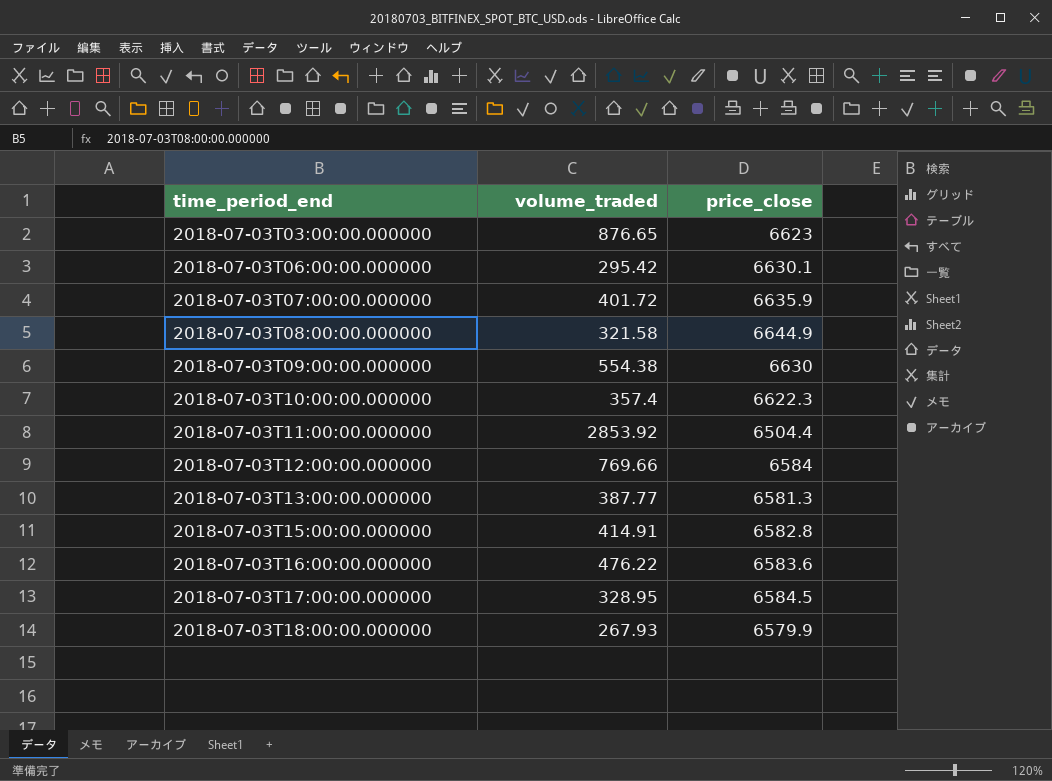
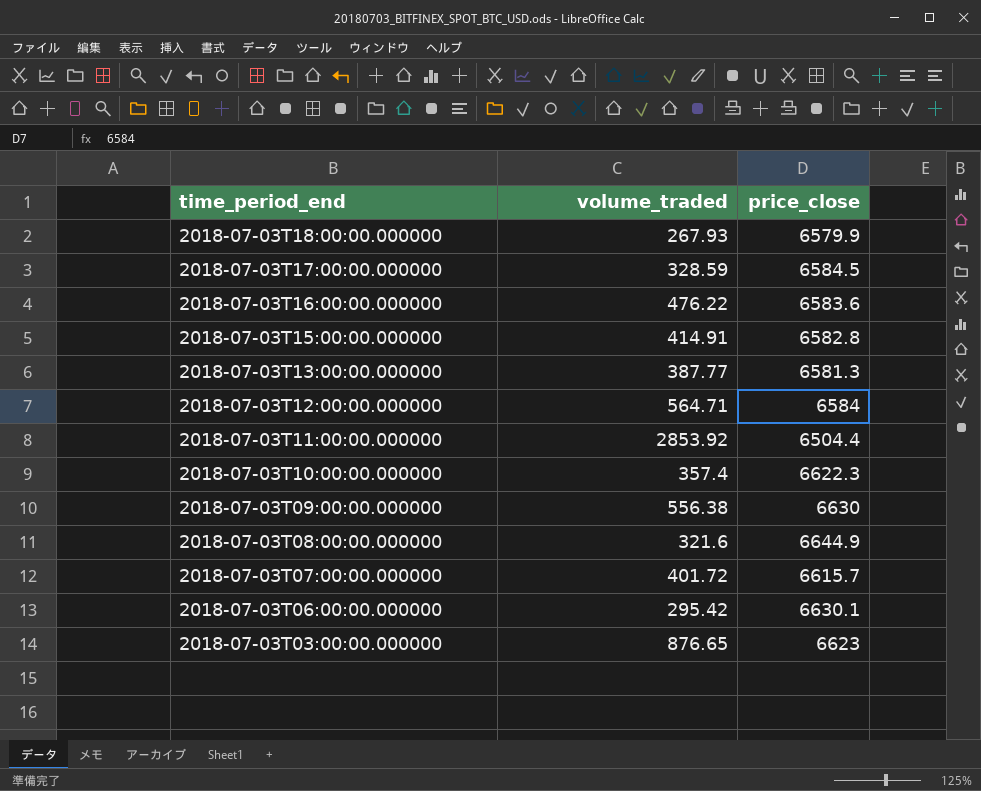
row order: time_period_end ascending -> time_period_end descending
2018-07-03T17:00:00.000000 | volume_traded: 328.95 -> 328.59
2018-07-03T12:00:00.000000 | volume_traded: 769.66 -> 564.71
2018-07-03T09:00:00.000000 | volume_traded: 554.38 -> 556.38
2018-07-03T08:00:00.000000 | volume_traded: 321.58 -> 321.6
2018-07-03T07:00:00.000000 | price_close: 6635.9 -> 6615.7

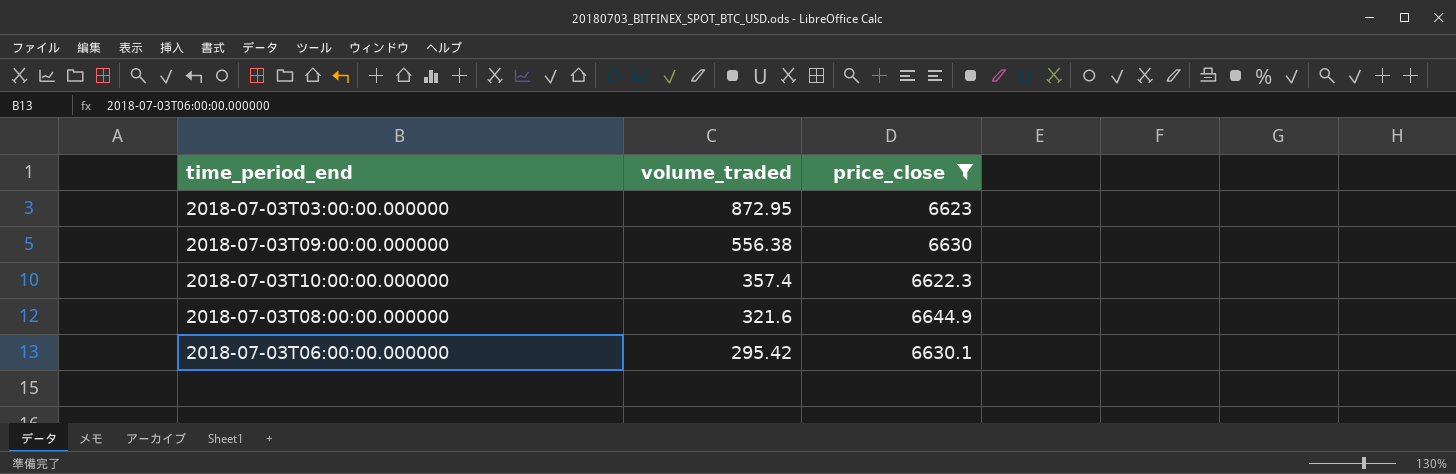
filter: none -> price_close >= 6622.3
row order: time_period_end descending -> volume_traded descending
2018-07-03T03:00:00.000000 | volume_traded: 876.65 -> 872.95

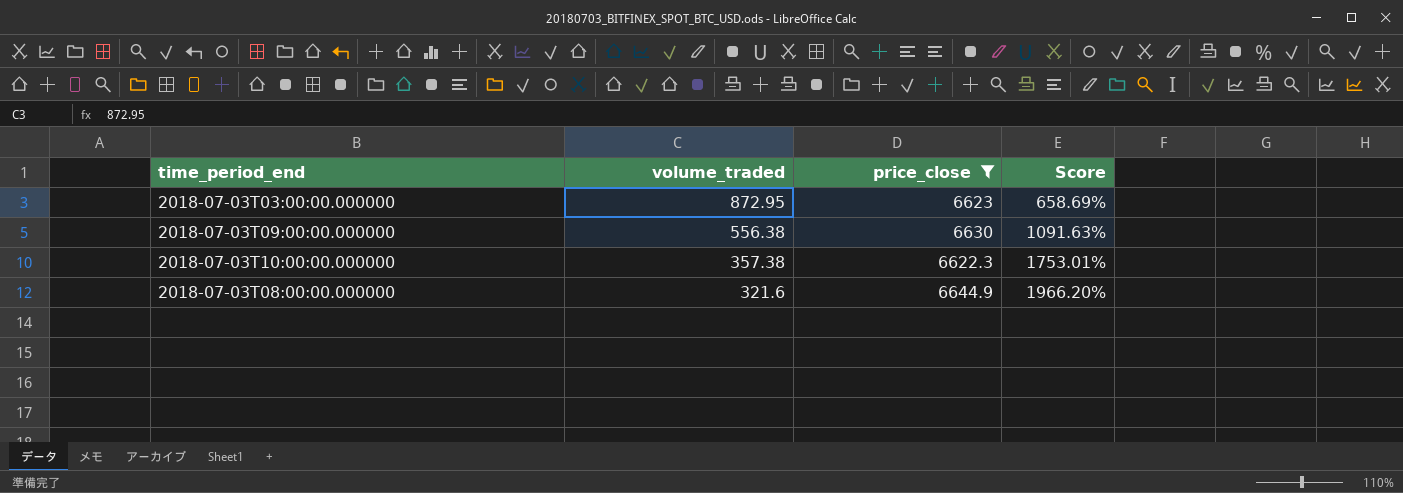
column Score | formula: none -> ([price_close] - [volume_traded]) / [volume_traded]
row 2018-07-03T06:00:00.000000: 295.42 | 6630.1 -> none
2018-07-03T10:00:00.000000 | volume_traded: 357.4 -> 357.38

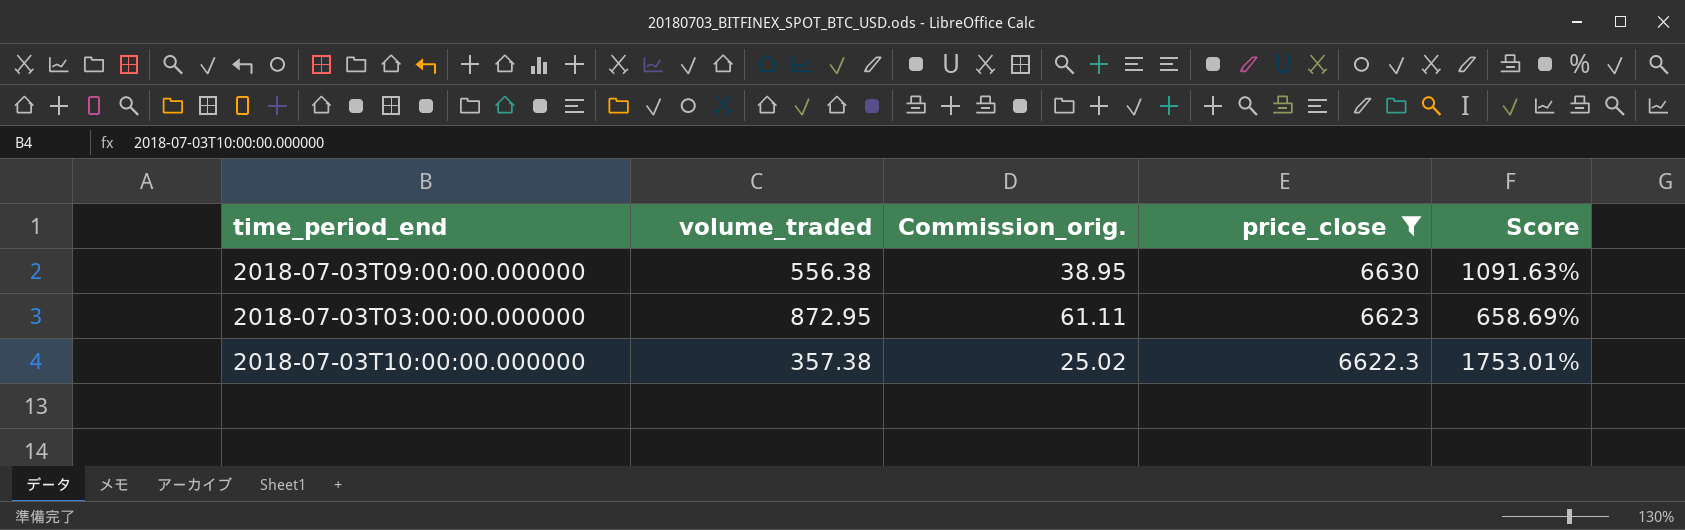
row order: volume_traded descending -> price_close descending
column Commission_orig. | formula: none -> [volume_traded] * 0.07
row 2018-07-03T08:00:00.000000: 321.6 | 6644.9 | 1966.20% -> none

